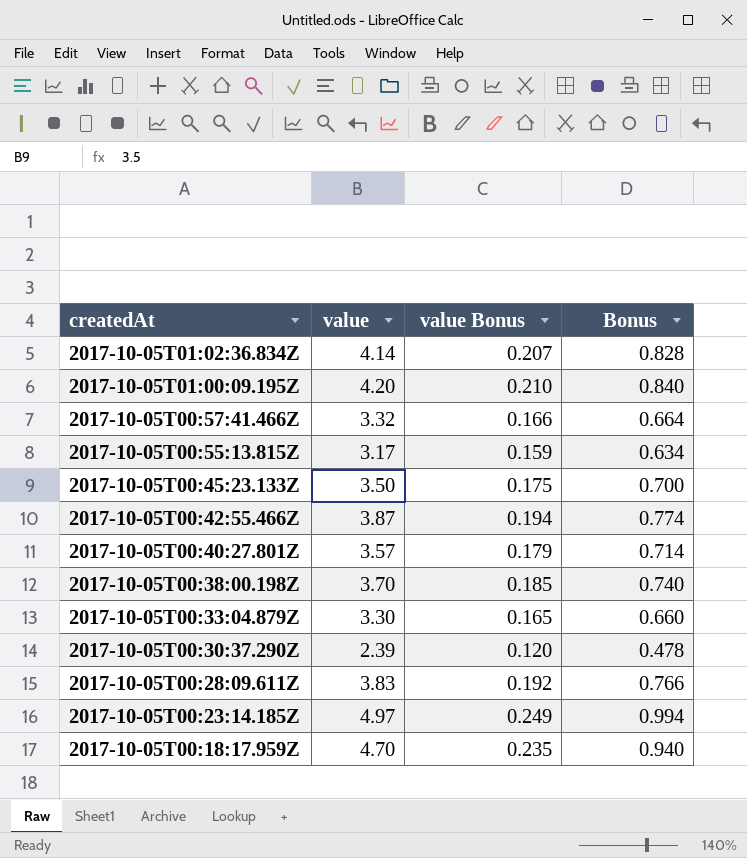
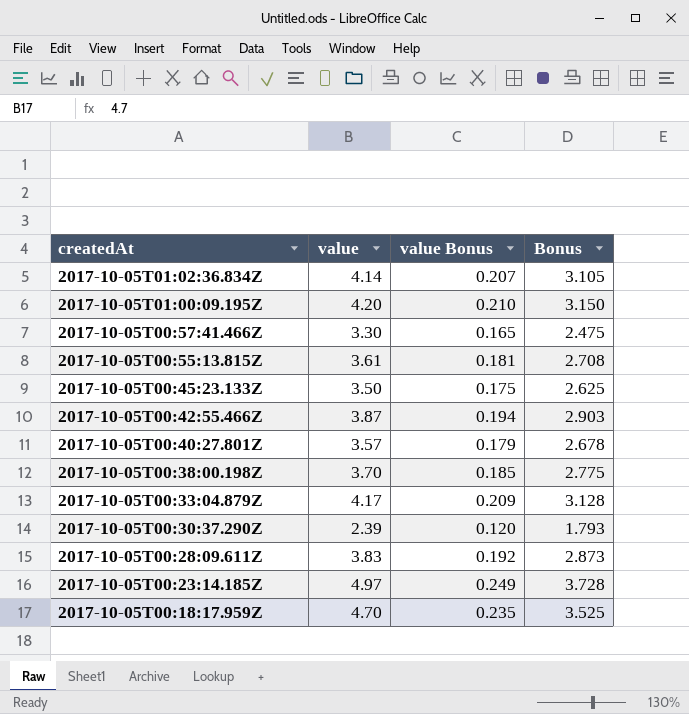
column Bonus | formula: [value] * 0.2 -> [value] * 0.75
2017-10-05T00:57:41.466Z | value: 3.32 -> 3.30
2017-10-05T00:57:41.466Z | value Bonus: 0.166 -> 0.165
2017-10-05T00:55:13.815Z | value: 3.17 -> 3.61
2017-10-05T00:55:13.815Z | value Bonus: 0.159 -> 0.181
2017-10-05T00:33:04.879Z | value: 3.30 -> 4.17
2017-10-05T00:33:04.879Z | value Bonus: 0.165 -> 0.209

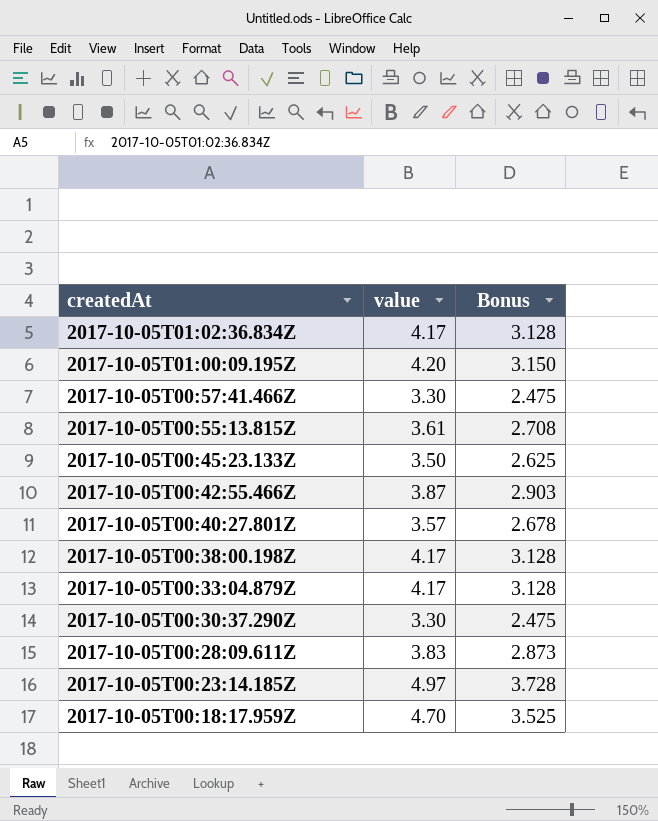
column value Bonus | formula: [value] * 0.05 -> none
2017-10-05T01:02:36.834Z | value: 4.14 -> 4.17
2017-10-05T01:02:36.834Z | Bonus: 3.105 -> 3.128
2017-10-05T00:38:00.198Z | value: 3.70 -> 4.17
2017-10-05T00:38:00.198Z | Bonus: 2.775 -> 3.128
2017-10-05T00:30:37.290Z | value: 2.39 -> 3.30
2017-10-05T00:30:37.290Z | Bonus: 1.793 -> 2.475

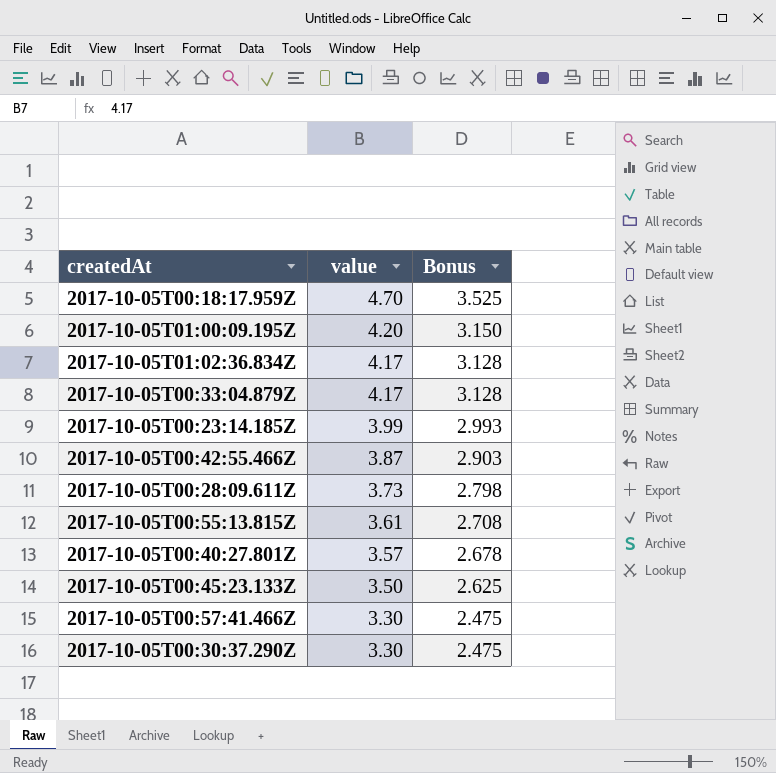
row order: createdAt descending -> value descending
row 2017-10-05T00:38:00.198Z: 4.17 | 3.128 -> none
2017-10-05T00:23:14.185Z | value: 4.97 -> 3.99
2017-10-05T00:23:14.185Z | Bonus: 3.728 -> 2.993
2017-10-05T00:28:09.611Z | value: 3.83 -> 3.73
2017-10-05T00:28:09.611Z | Bonus: 2.873 -> 2.798

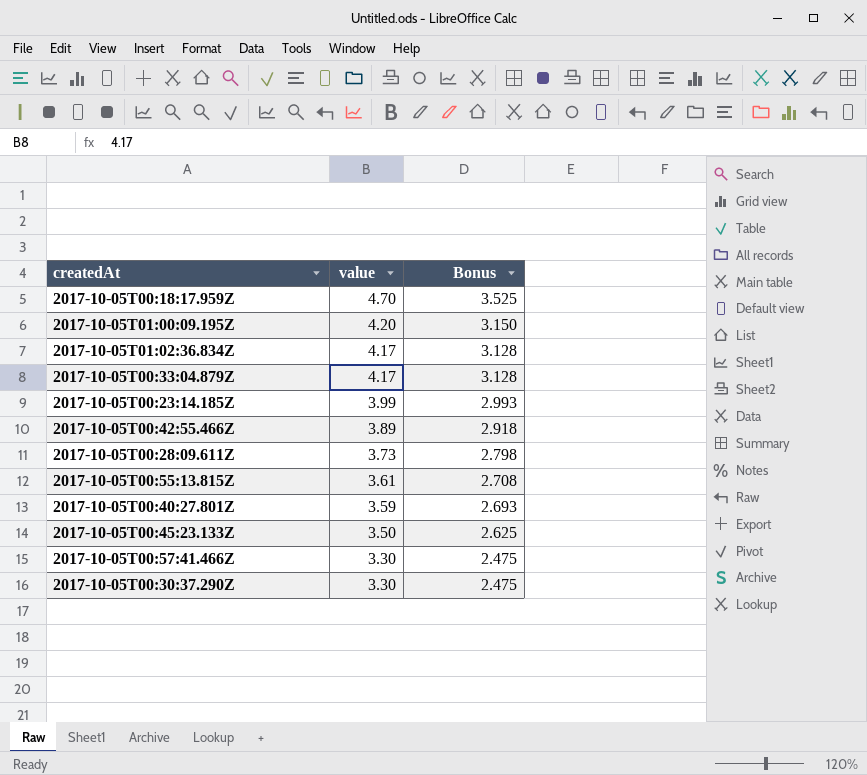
2017-10-05T00:42:55.466Z | value: 3.87 -> 3.89
2017-10-05T00:42:55.466Z | Bonus: 2.903 -> 2.918
2017-10-05T00:40:27.801Z | value: 3.57 -> 3.59
2017-10-05T00:40:27.801Z | Bonus: 2.678 -> 2.693

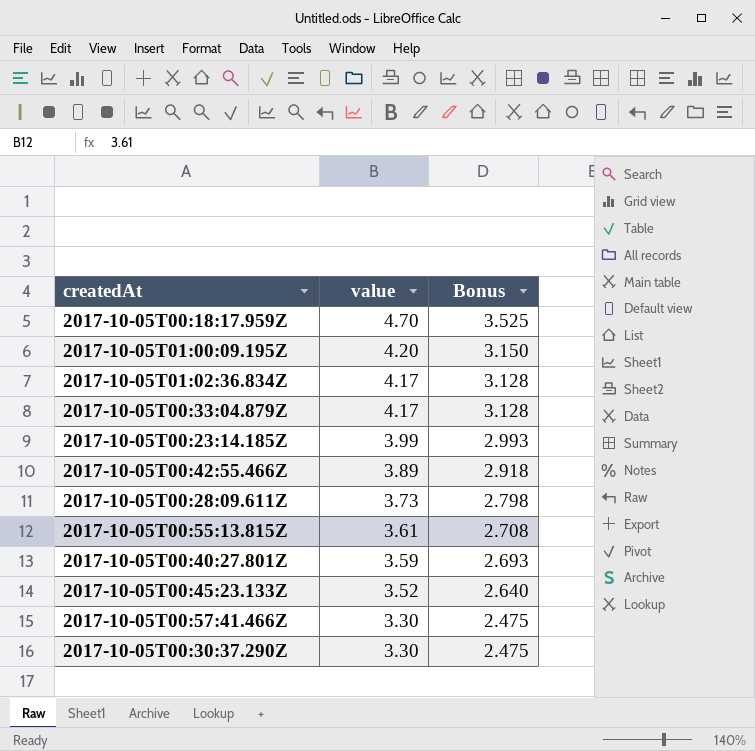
2017-10-05T00:45:23.133Z | value: 3.50 -> 3.52
2017-10-05T00:45:23.133Z | Bonus: 2.625 -> 2.640

